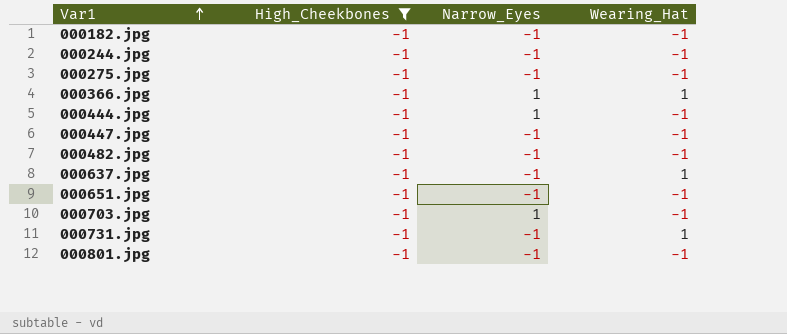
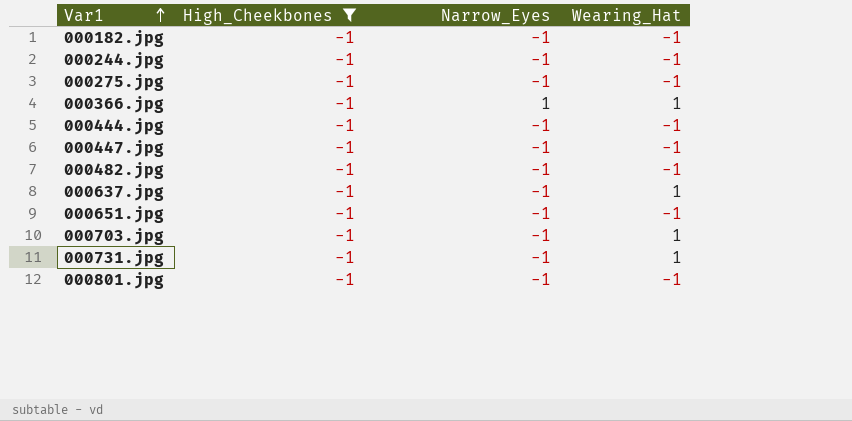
000444.jpg | Narrow_Eyes: 1 -> -1
000703.jpg | Narrow_Eyes: 1 -> -1
000703.jpg | Wearing_Hat: -1 -> 1

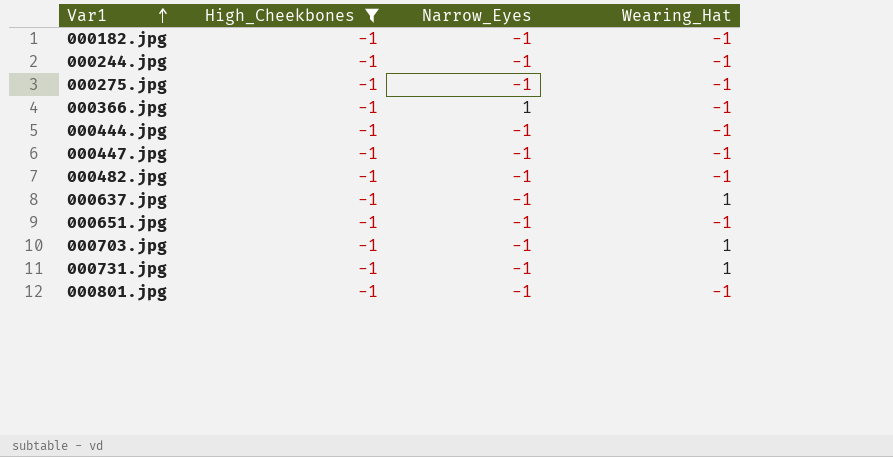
000366.jpg | Wearing_Hat: 1 -> -1

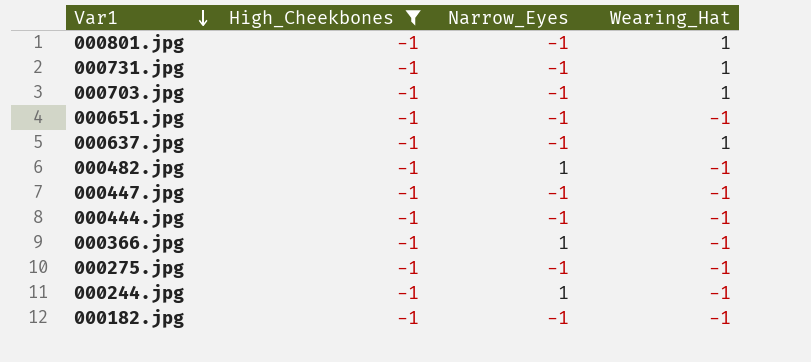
row order: Var1 ascending -> Var1 descending
000801.jpg | Wearing_Hat: -1 -> 1
000482.jpg | Narrow_Eyes: -1 -> 1
000244.jpg | Narrow_Eyes: -1 -> 1

